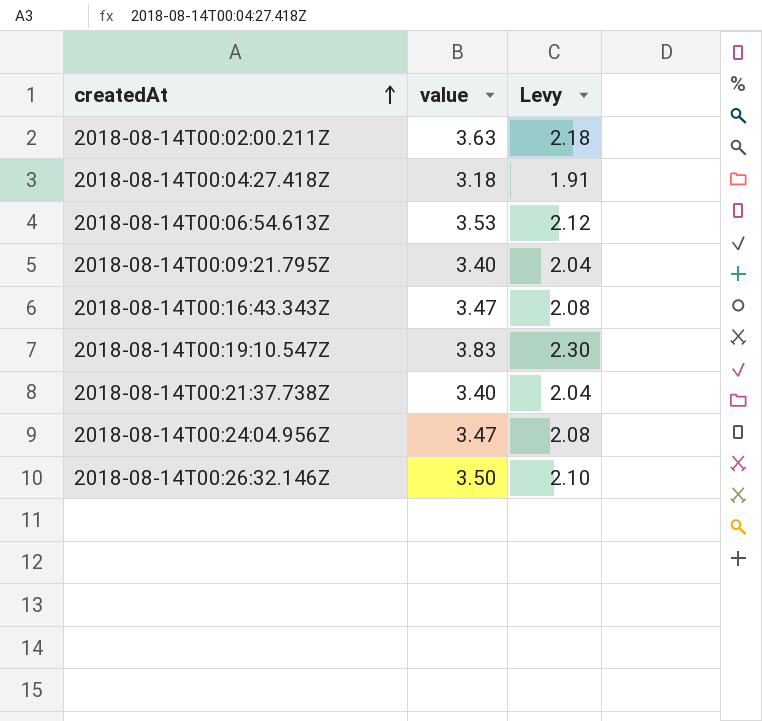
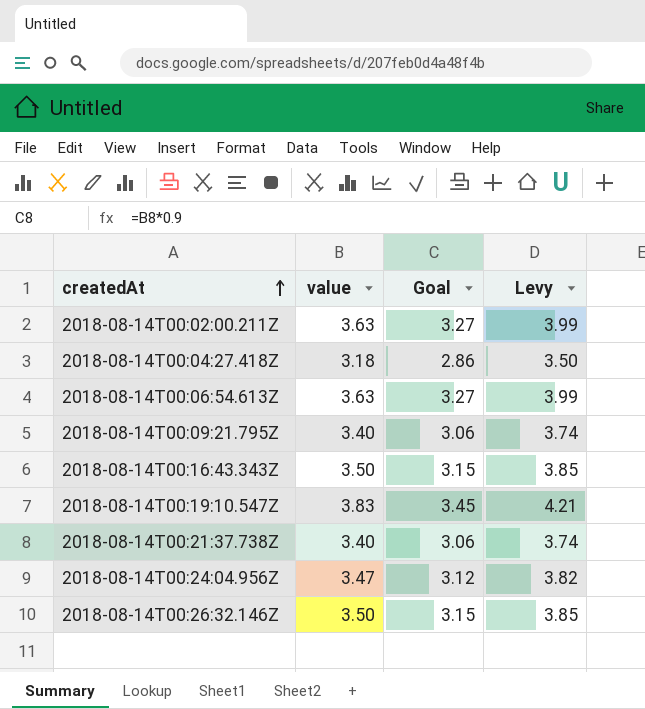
column Goal | formula: none -> [value] * 0.9
column Levy | formula: [value] * 0.6 -> [value] * 1.1
2018-08-14T00:06:54.613Z | value: 3.53 -> 3.63
2018-08-14T00:16:43.343Z | value: 3.47 -> 3.50

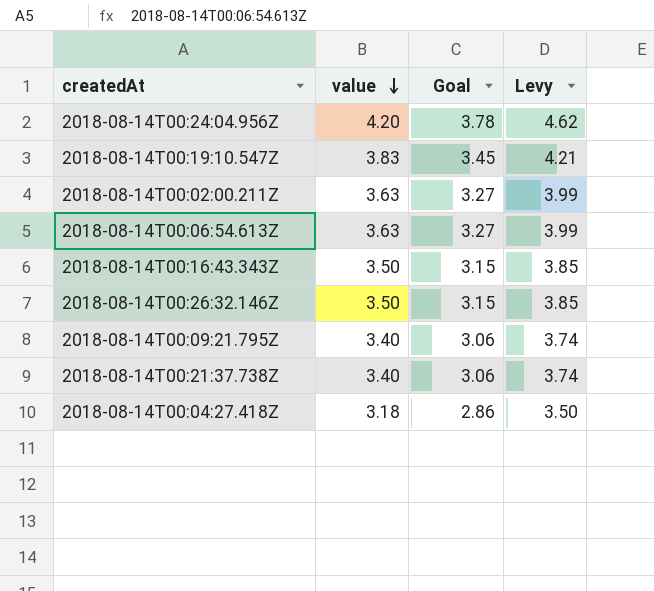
row order: createdAt ascending -> value descending
2018-08-14T00:24:04.956Z | value: 3.47 -> 4.20
2018-08-14T00:24:04.956Z | Goal: 3.12 -> 3.78
2018-08-14T00:24:04.956Z | Levy: 3.82 -> 4.62

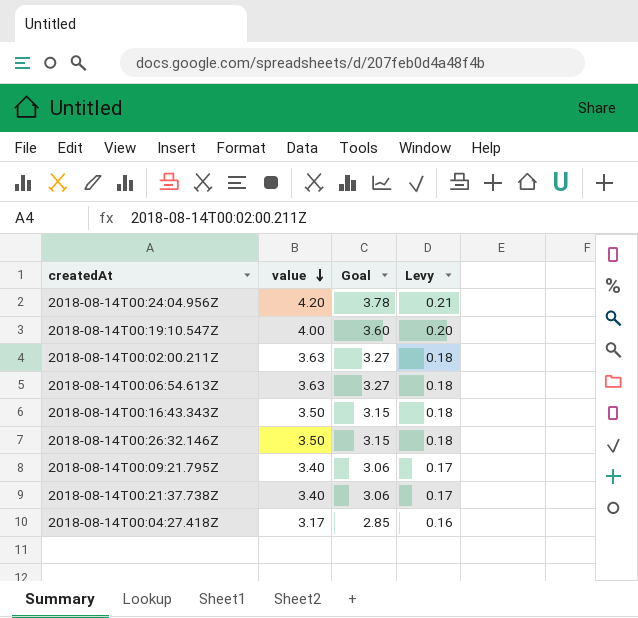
column Levy | formula: [value] * 1.1 -> [value] * 0.05
2018-08-14T00:19:10.547Z | value: 3.83 -> 4.00
2018-08-14T00:19:10.547Z | Goal: 3.45 -> 3.60
2018-08-14T00:04:27.418Z | value: 3.18 -> 3.17
2018-08-14T00:04:27.418Z | Goal: 2.86 -> 2.85

